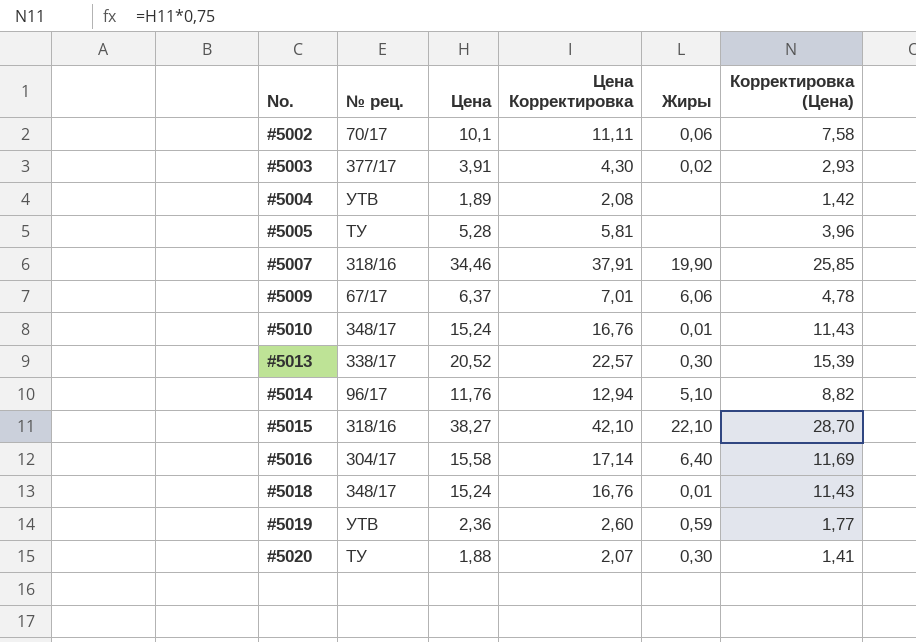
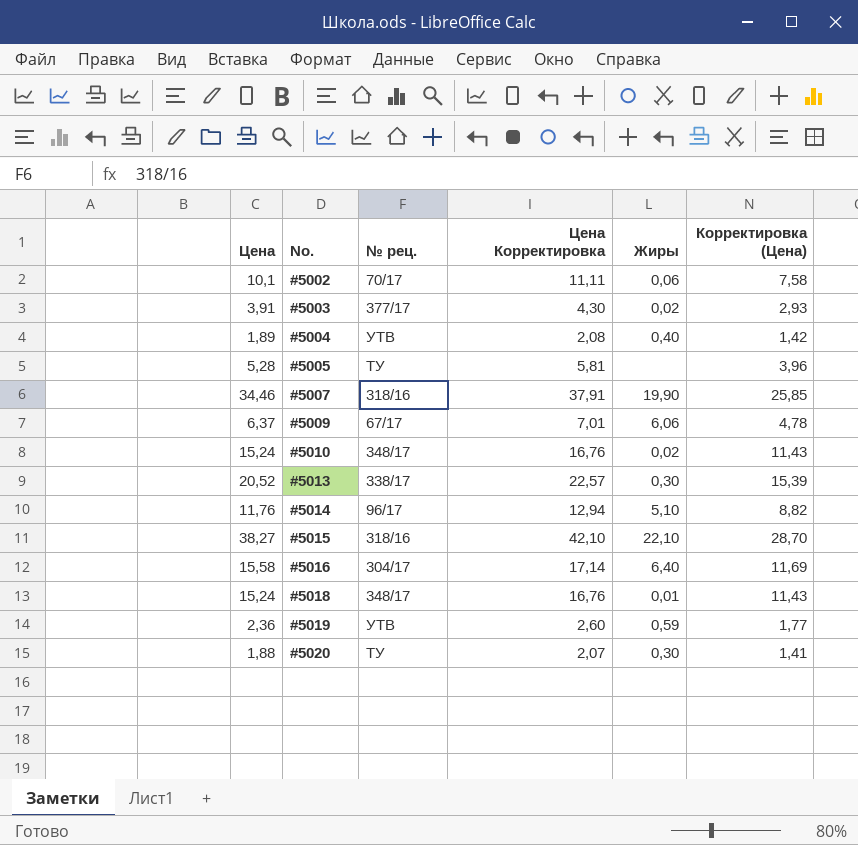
column Цена | position: 3 -> 1
#5004 | Жиры: none -> 0,40
#5010 | Жиры: 0,01 -> 0,02

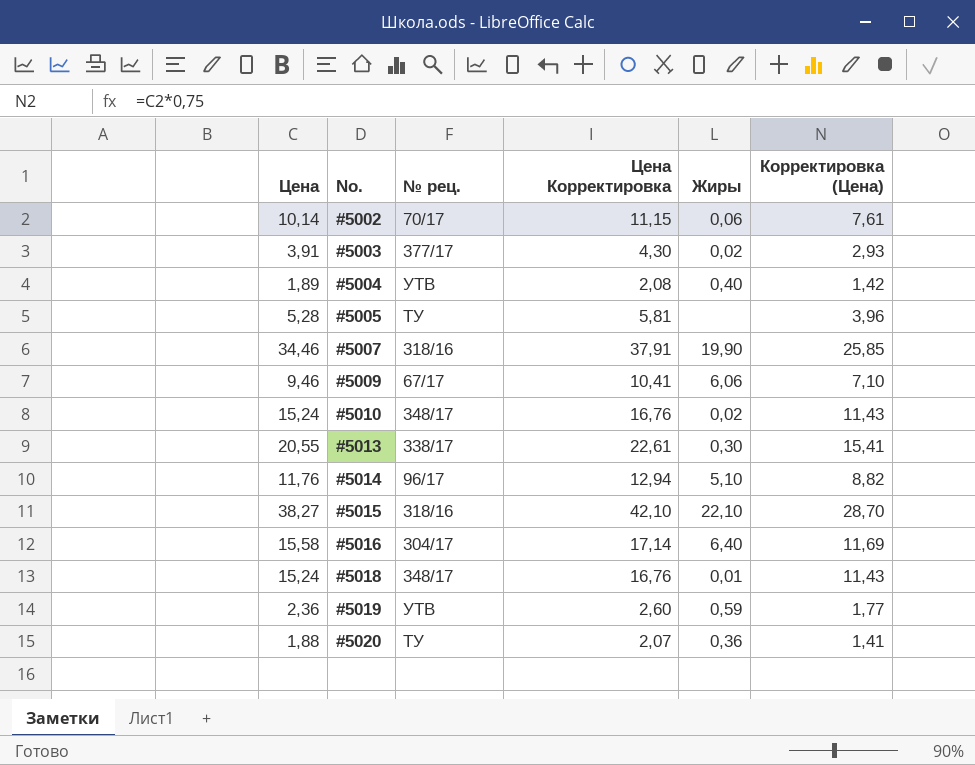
#5002 | Цена: 10,1 -> 10,14
#5002 | Цена Корректировка: 11,11 -> 11,15
#5002 | Корректировка (Цена): 7,58 -> 7,61
#5009 | Цена: 6,37 -> 9,46
#5009 | Цена Корректировка: 7,01 -> 10,41
#5009 | Корректировка (Цена): 4,78 -> 7,10
#5013 | Цена: 20,52 -> 20,55
#5013 | Цена Корректировка: 22,57 -> 22,61
#5013 | Корректировка (Цена): 15,39 -> 15,41
#5020 | Жиры: 0,30 -> 0,36

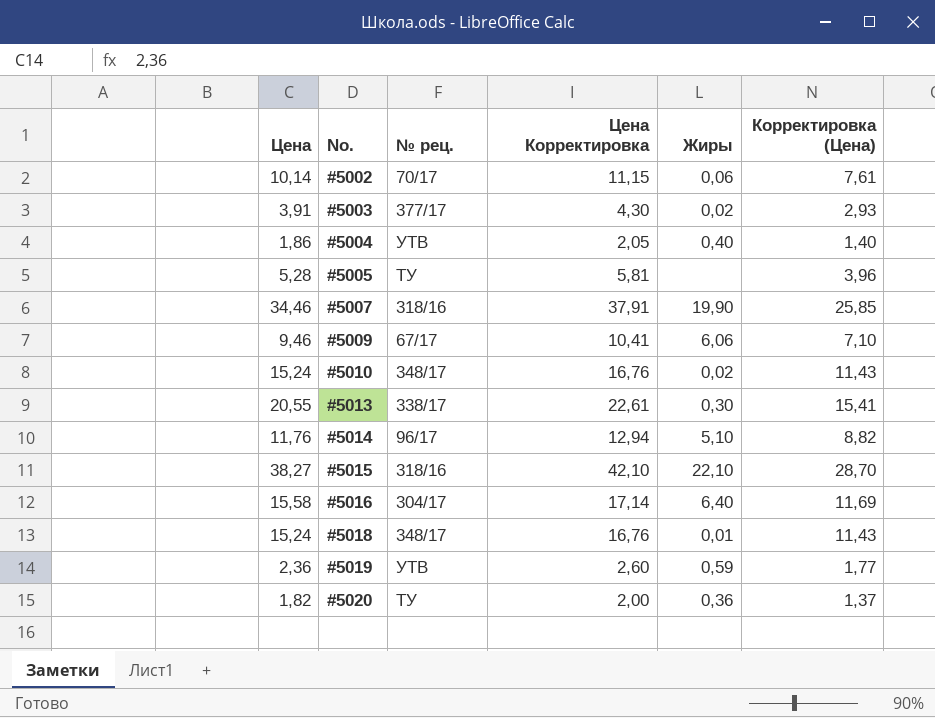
#5004 | Цена: 1,89 -> 1,86
#5004 | Цена Корректировка: 2,08 -> 2,05
#5004 | Корректировка (Цена): 1,42 -> 1,40
#5020 | Цена: 1,88 -> 1,82
#5020 | Цена Корректировка: 2,07 -> 2,00
#5020 | Корректировка (Цена): 1,41 -> 1,37

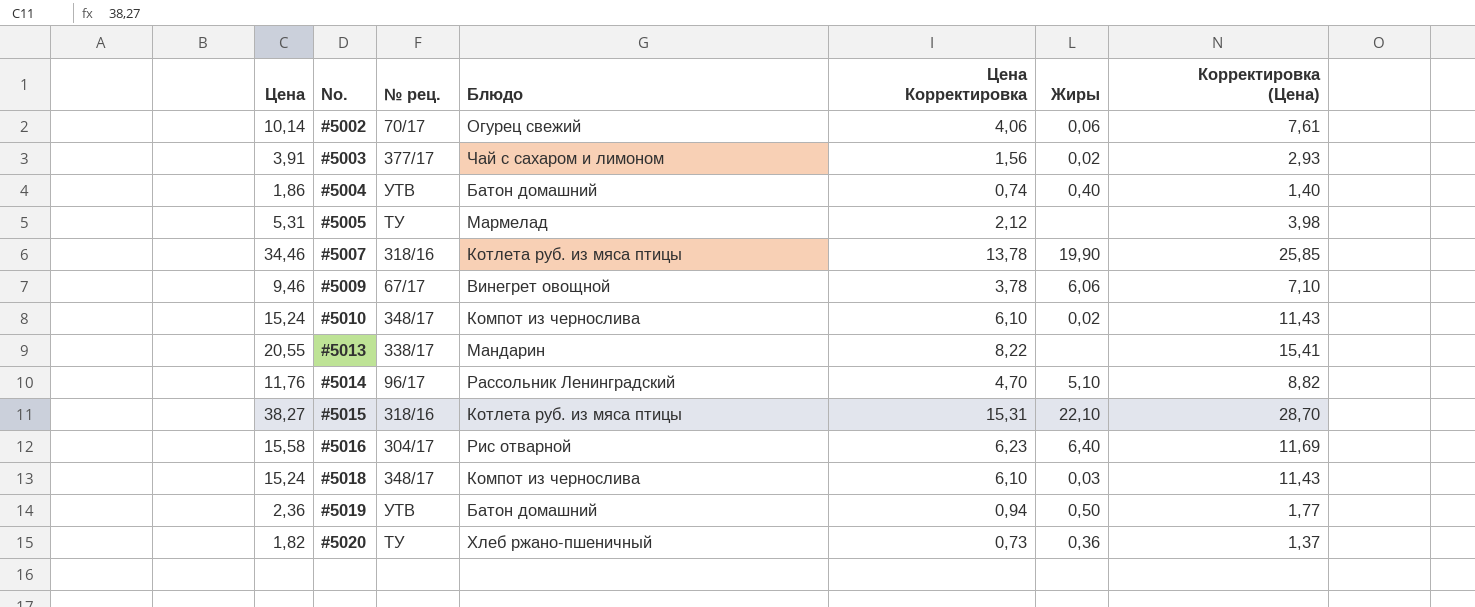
column Блюдо | position: none -> 4
column Цена Корректировка | formula: [Цена] * 1,1 -> [Цена] * 0,4
#5005 | Цена: 5,28 -> 5,31
#5005 | Корректировка (Цена): 3,96 -> 3,98
#5013 | Жиры: 0,30 -> none
#5018 | Жиры: 0,01 -> 0,03
#5019 | Жиры: 0,59 -> 0,50

